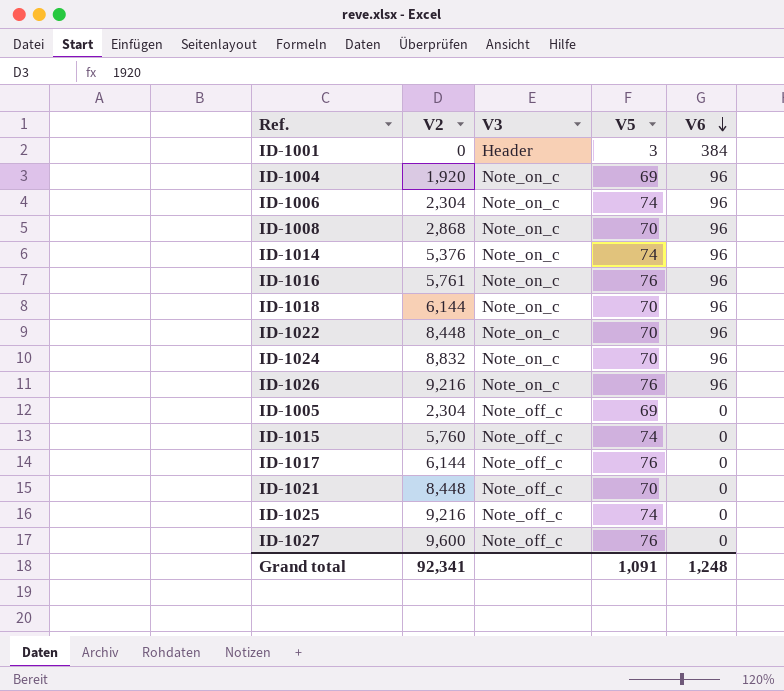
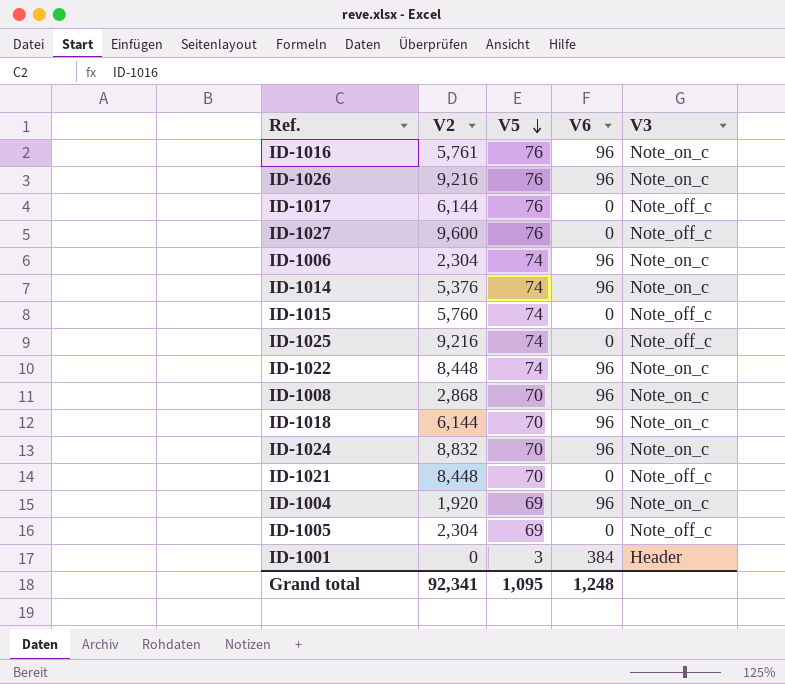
row order: V6 descending -> V5 descending
column V3 | position: 3 -> 5
ID-1022 | V5: 70 -> 74
Grand total | V5: 1,091 -> 1,095

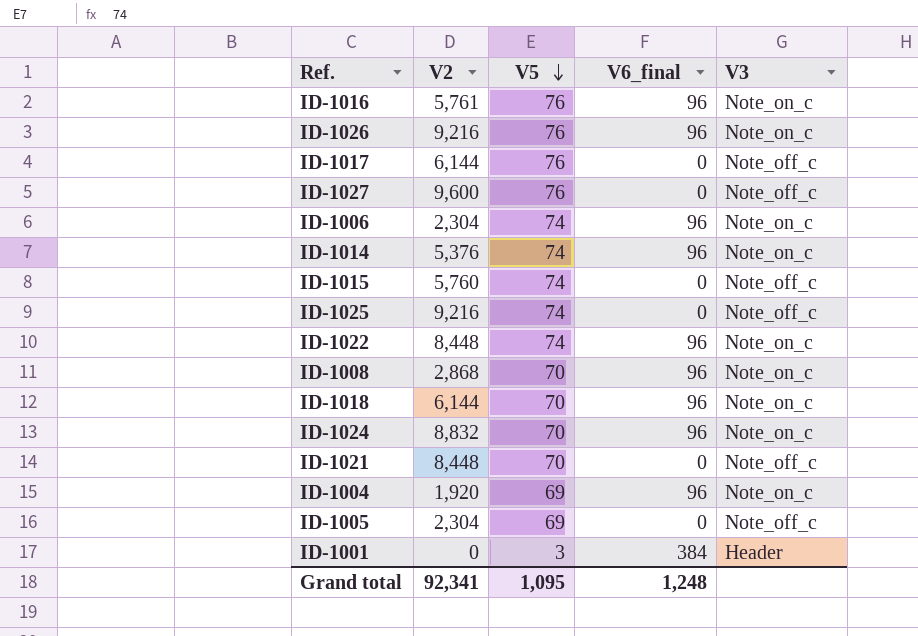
column name: V6 -> V6_final

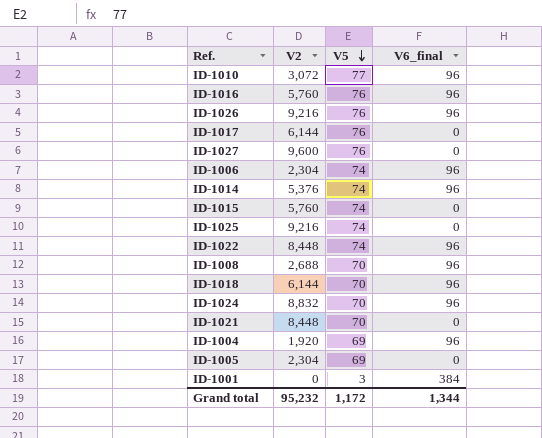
column V3 | position: 5 -> none
row ID-1010: none -> 3,072 | 77 | 96
ID-1016 | V2: 5,761 -> 5,760
ID-1008 | V2: 2,868 -> 2,688
Grand total | V2: 92,341 -> 95,232
Grand total | V5: 1,095 -> 1,172
Grand total | V6_final: 1,248 -> 1,344

